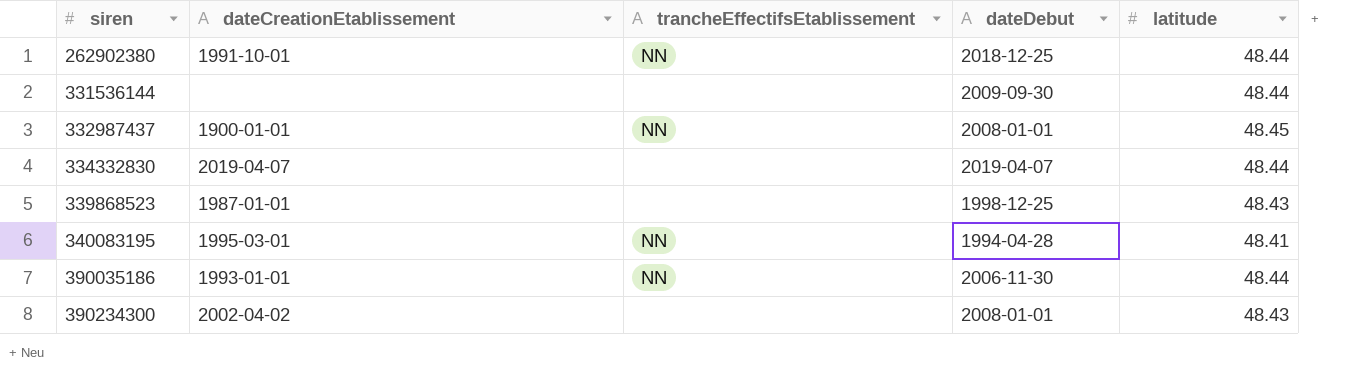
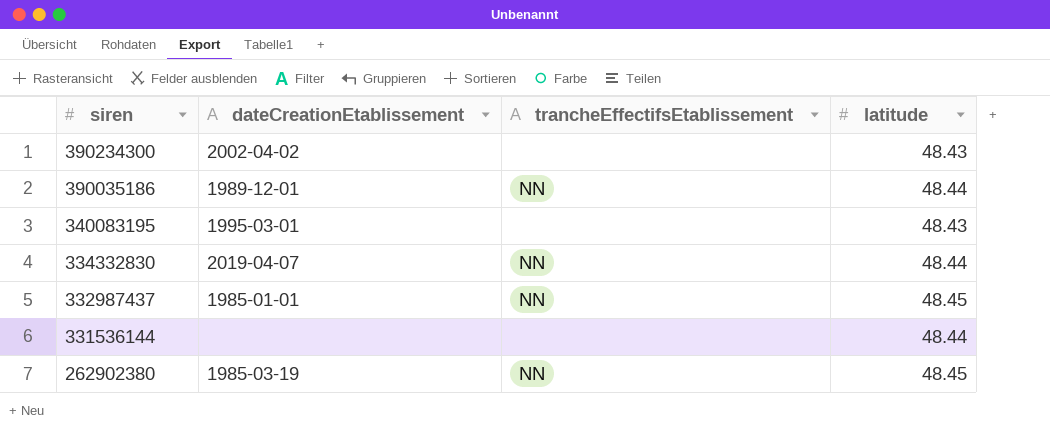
row order: siren ascending -> siren descending
column dateDebut | position: 4 -> none
row 339868523: 1987-01-01 | none | 1998-12-25 | 48.43 -> none
390035186 | dateCreationEtablissement: 1993-01-01 -> 1989-12-01
340083195 | trancheEffectifsEtablissement: NN -> none
340083195 | latitude: 48.41 -> 48.43
334332830 | trancheEffectifsEtablissement: none -> NN
332987437 | dateCreationEtablissement: 1900-01-01 -> 1985-01-01
262902380 | dateCreationEtablissement: 1991-10-01 -> 1985-03-19
262902380 | latitude: 48.44 -> 48.45

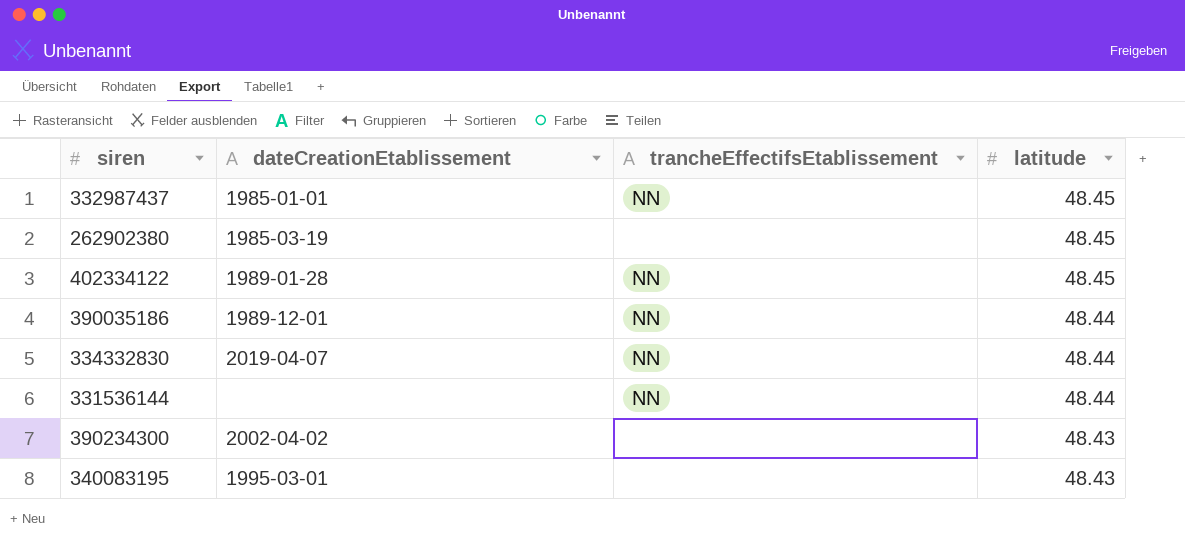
row order: siren descending -> latitude descending
262902380 | trancheEffectifsEtablissement: NN -> none
row 402334122: none -> 1989-01-28 | NN | 48.45
331536144 | trancheEffectifsEtablissement: none -> NN

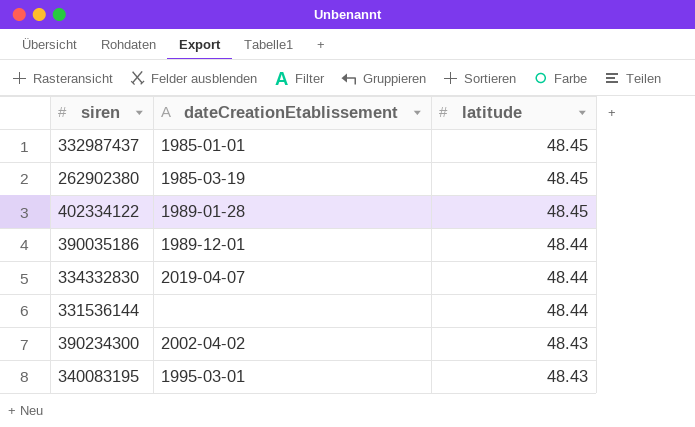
column trancheEffectifsEtablissement | position: 3 -> none

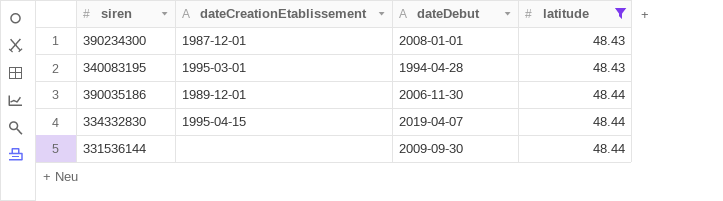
filter: none -> latitude != 48.45
row order: latitude descending -> latitude ascending
column dateDebut | position: none -> 3
390234300 | dateCreationEtablissement: 2002-04-02 -> 1987-12-01
334332830 | dateCreationEtablissement: 2019-04-07 -> 1995-04-15

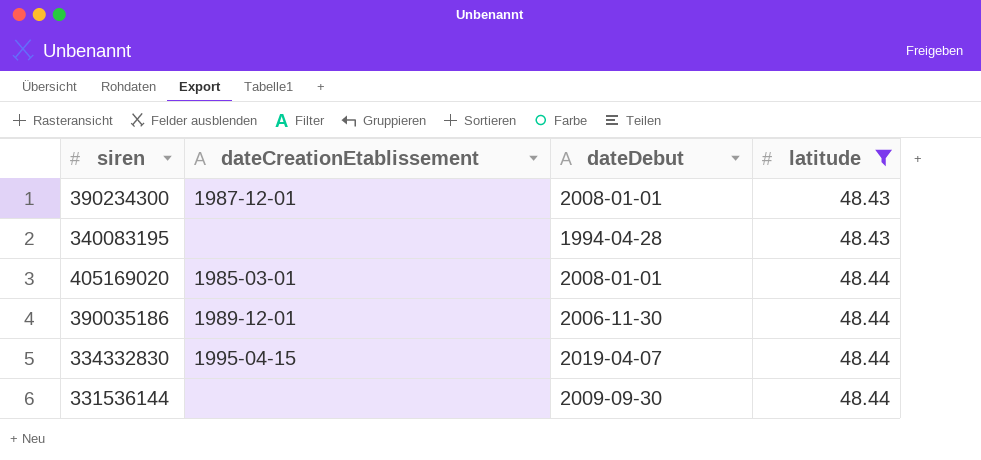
340083195 | dateCreationEtablissement: 1995-03-01 -> none
row 405169020: none -> 1985-03-01 | 2008-01-01 | 48.44

